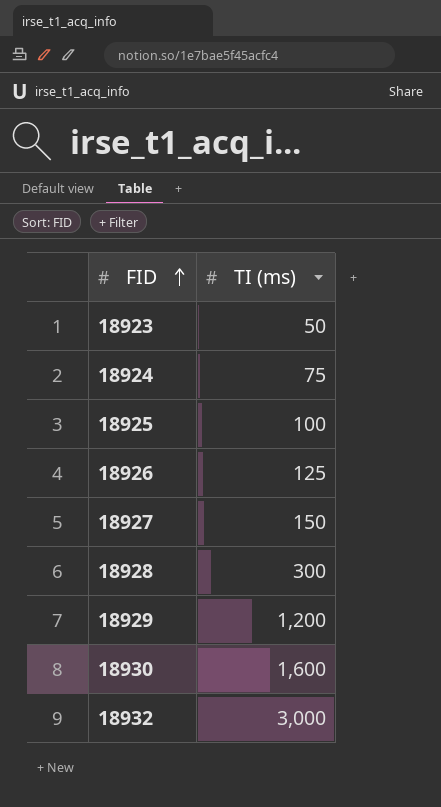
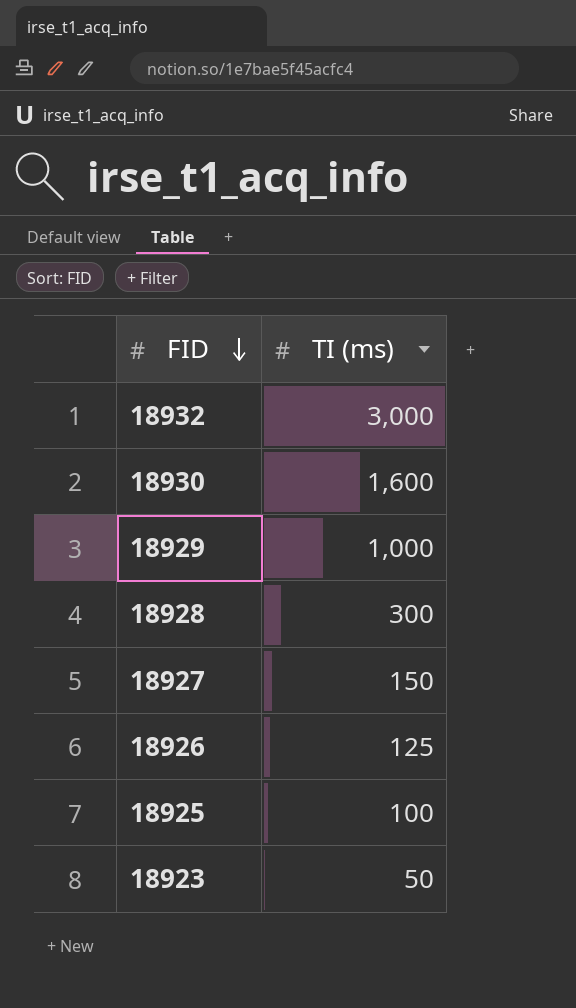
row order: FID ascending -> FID descending
row 18924: 75 -> none
18929 | TI (ms): 1,200 -> 1,000

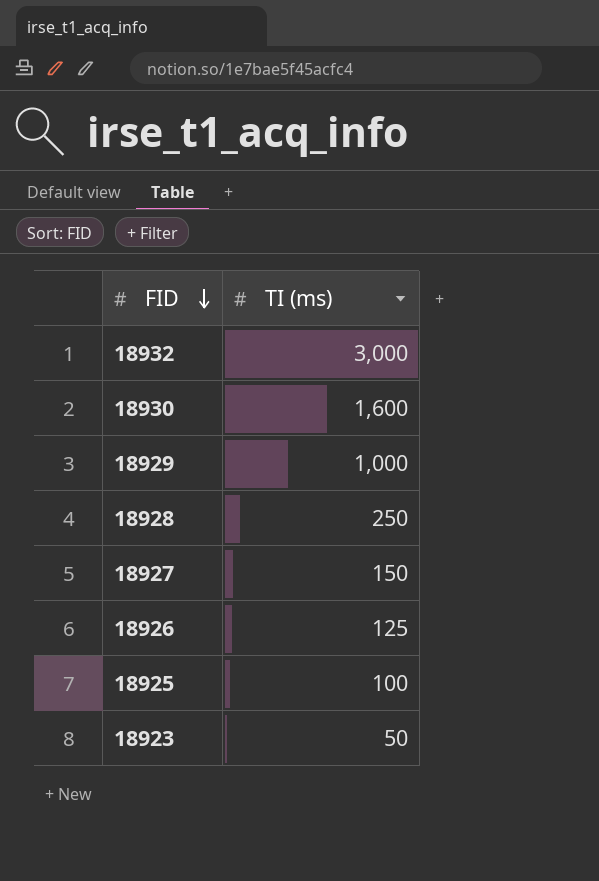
18928 | TI (ms): 300 -> 250

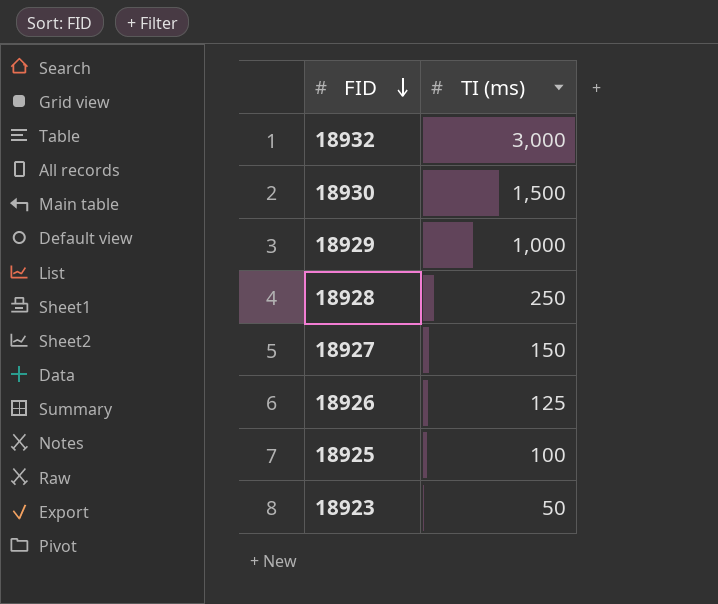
18930 | TI (ms): 1,600 -> 1,500

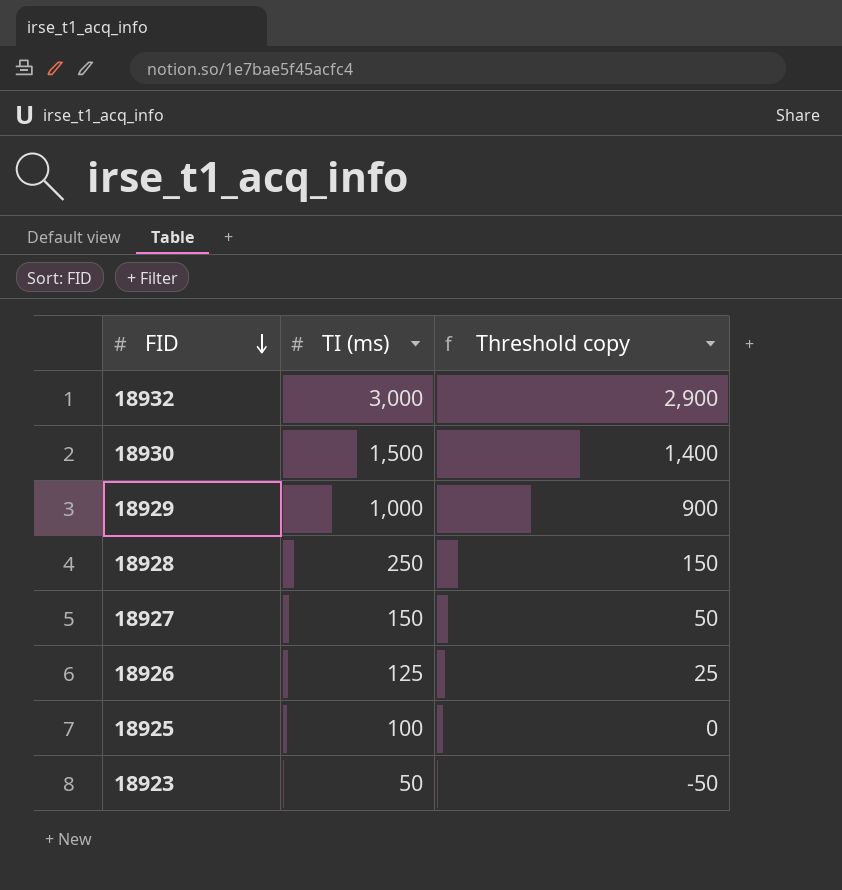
column Threshold copy | formula: none -> [TI (ms)] - 100

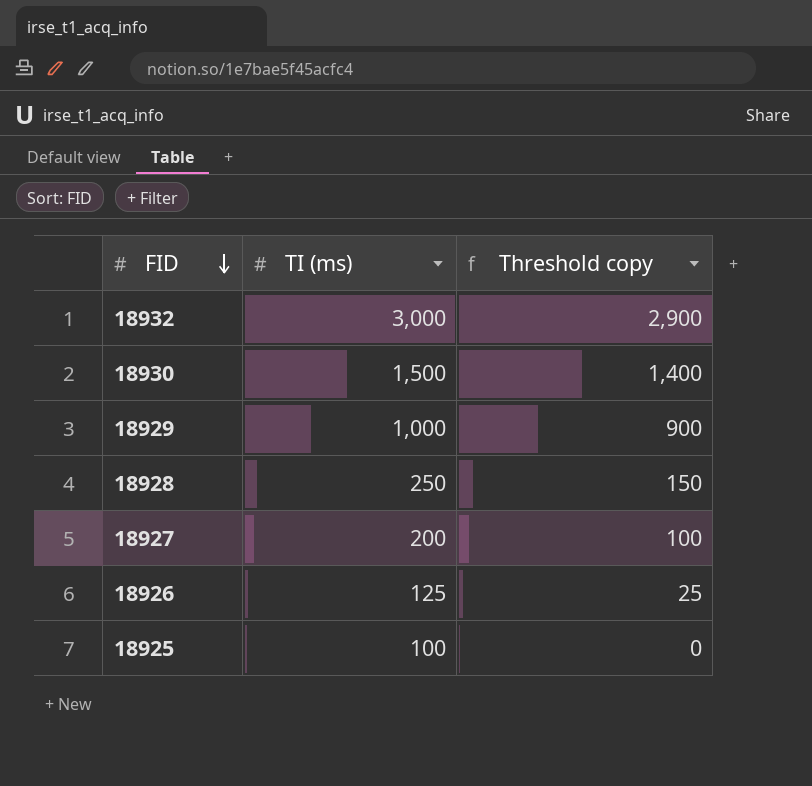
row 18923: 50 | -50 -> none
18927 | TI (ms): 150 -> 200
18927 | Threshold copy: 50 -> 100

